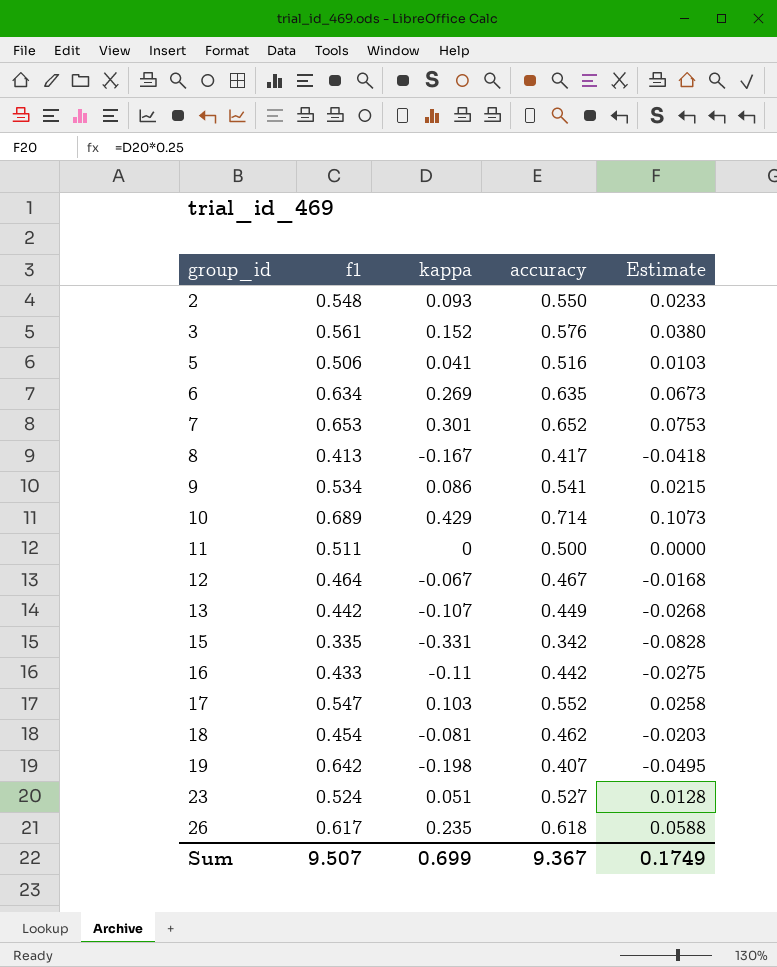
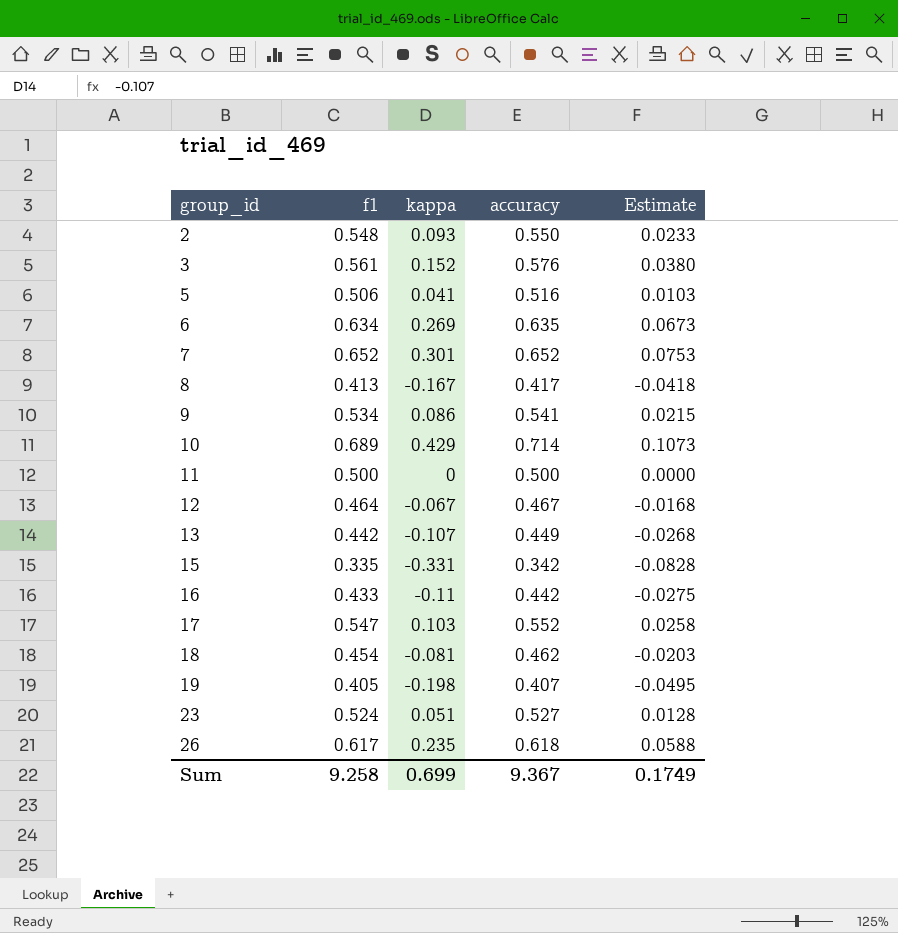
7 | f1: 0.653 -> 0.652
11 | f1: 0.511 -> 0.500
19 | f1: 0.642 -> 0.405
Sum | f1: 9.507 -> 9.258

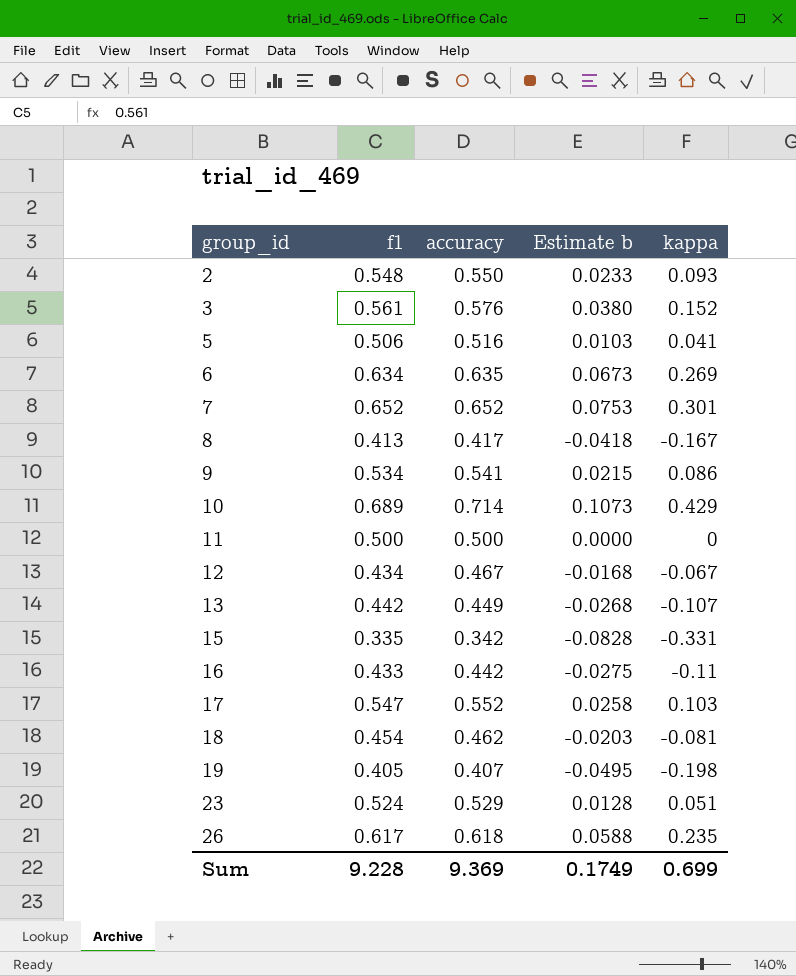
column name: Estimate -> Estimate b
column kappa | position: 3 -> 5
12 | f1: 0.464 -> 0.434
23 | accuracy: 0.527 -> 0.529
Sum | f1: 9.258 -> 9.228
Sum | accuracy: 9.367 -> 9.369

